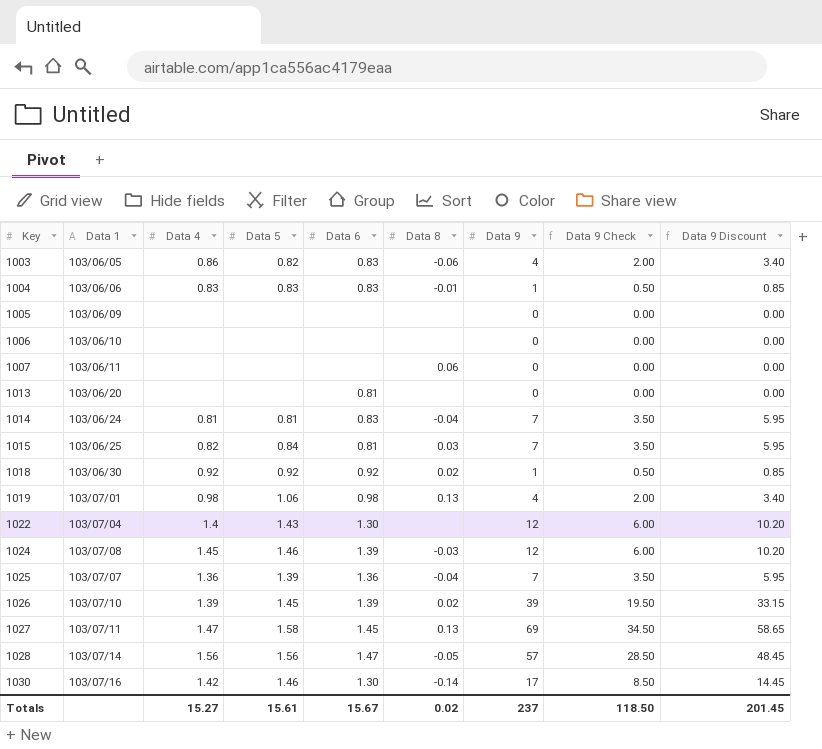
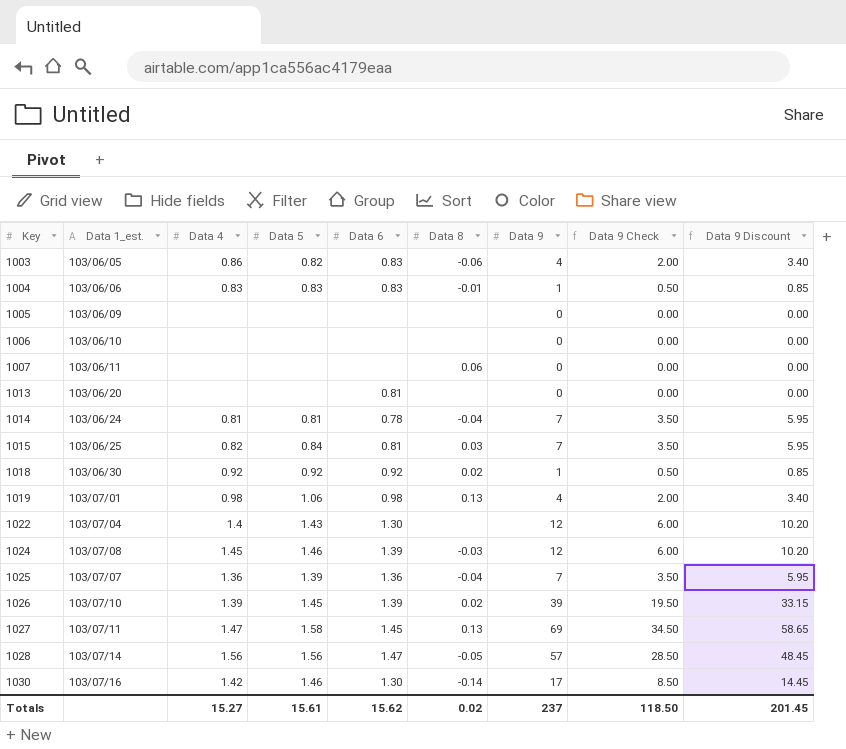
column name: Data 1 -> Data 1_est.
1014 | Data 6: 0.83 -> 0.78
Totals | Data 6: 15.67 -> 15.62

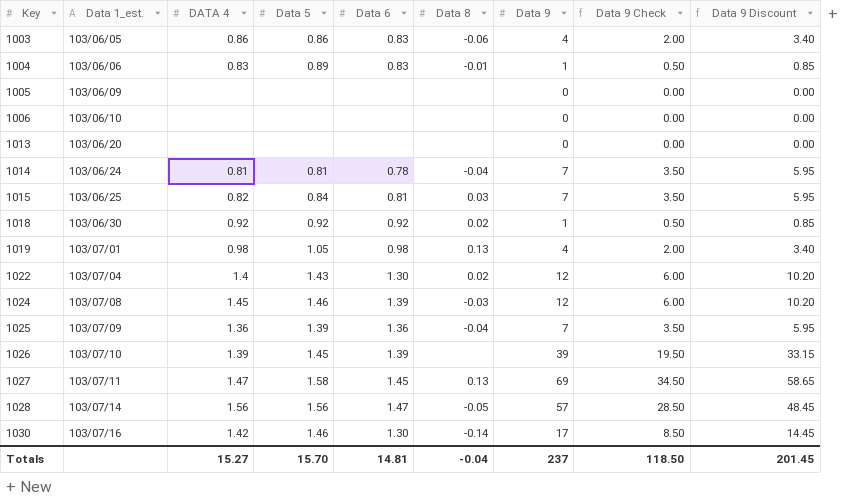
column name: Data 4 -> DATA 4
row 1007: 103/06/11 | none | none | none | 0.06 | 0 | 0.00 | 0.00 -> none
1003 | Data 5: 0.82 -> 0.86
1004 | Data 5: 0.83 -> 0.89
1013 | Data 6: 0.81 -> none
1019 | Data 5: 1.06 -> 1.05
1022 | Data 8: none -> 0.02
1025 | Data 1_est.: 103/07/07 -> 103/07/09
1026 | Data 8: 0.02 -> none
Totals | Data 5: 15.61 -> 15.70
Totals | Data 6: 15.62 -> 14.81
Totals | Data 8: 0.02 -> -0.04

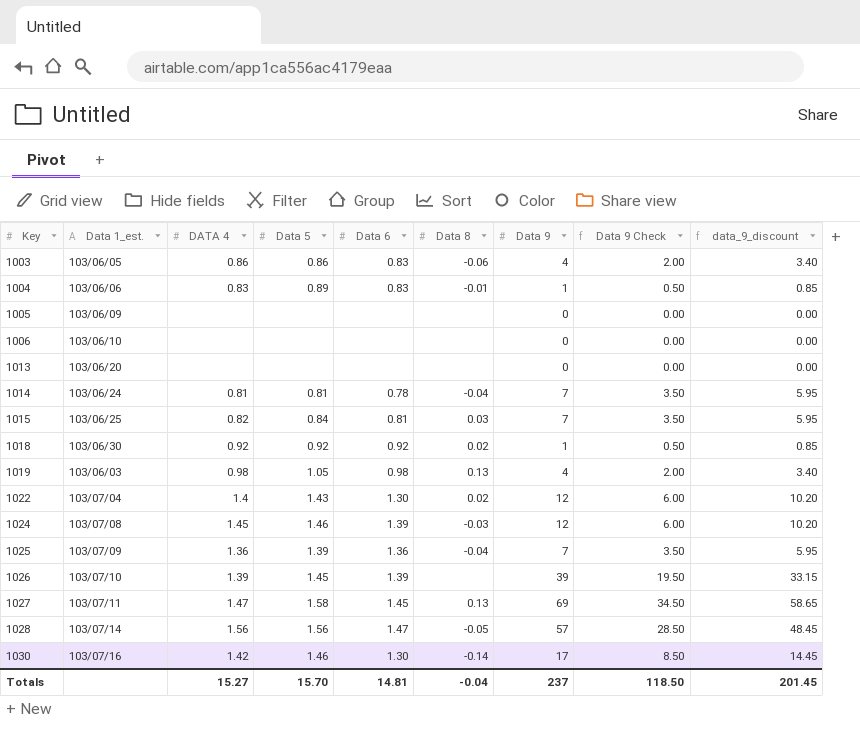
column name: Data 9 Discount -> data_9_discount
1019 | Data 1_est.: 103/07/01 -> 103/06/03

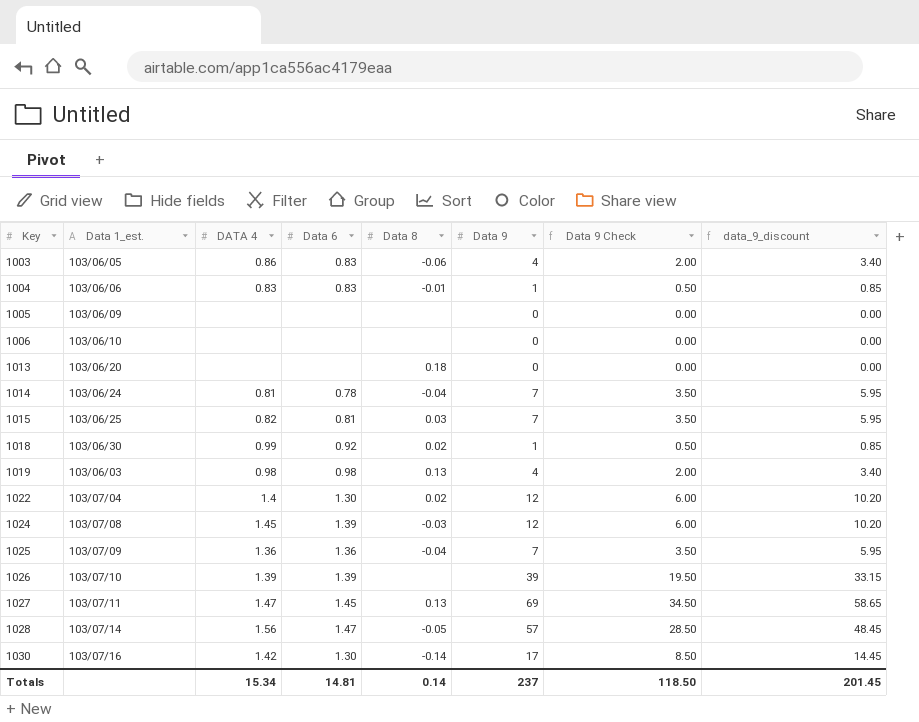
column Data 5 | position: 4 -> none
1013 | Data 8: none -> 0.18
1018 | DATA 4: 0.92 -> 0.99
Totals | DATA 4: 15.27 -> 15.34
Totals | Data 8: -0.04 -> 0.14

